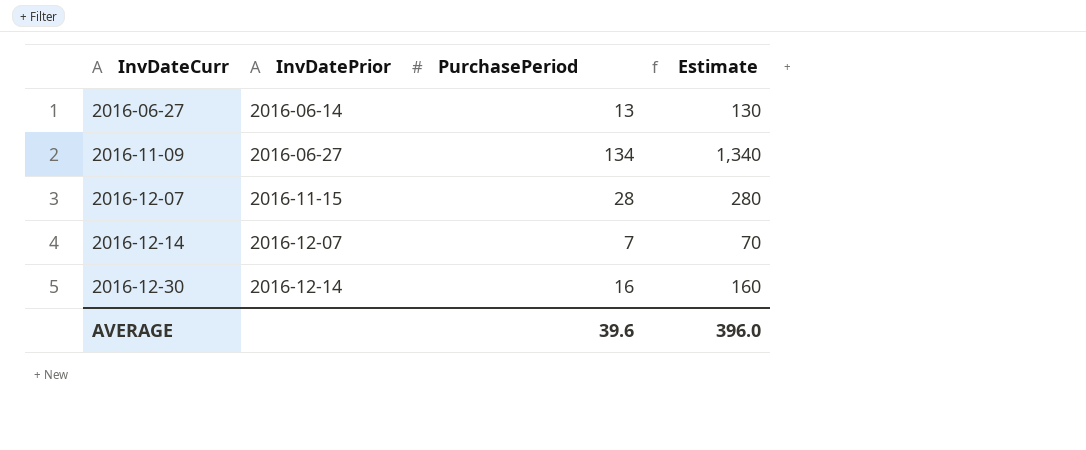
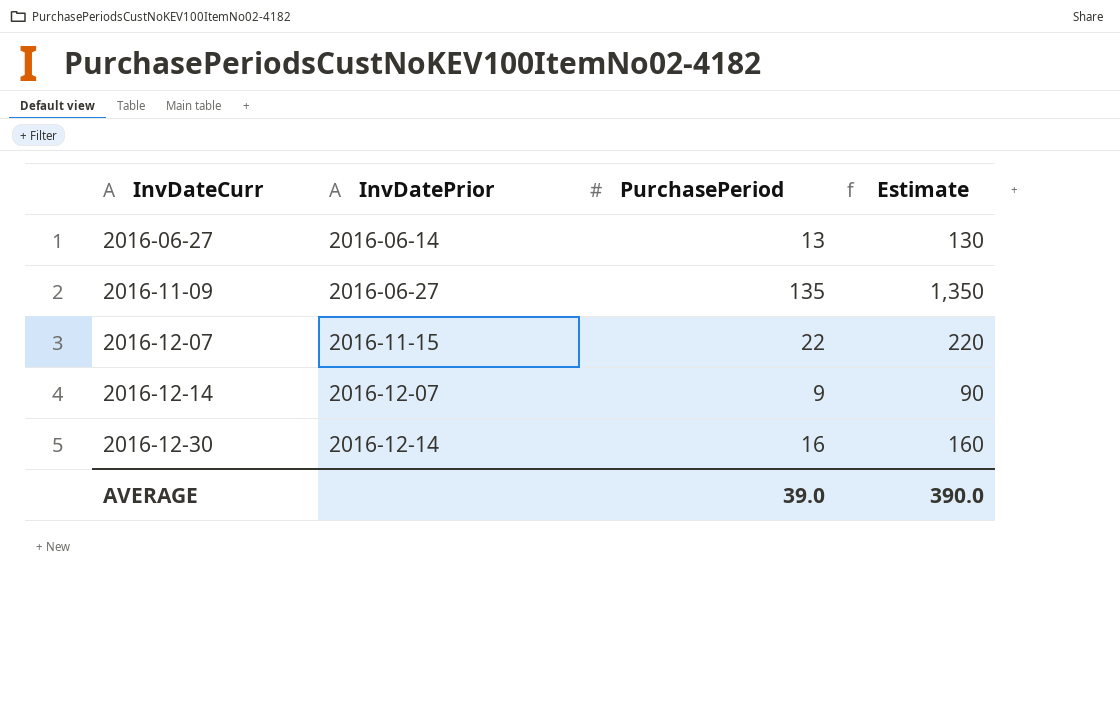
2016-11-09 | PurchasePeriod: 134 -> 135
2016-11-09 | Estimate: 1,340 -> 1,350
2016-12-07 | PurchasePeriod: 28 -> 22
2016-12-07 | Estimate: 280 -> 220
2016-12-14 | PurchasePeriod: 7 -> 9
2016-12-14 | Estimate: 70 -> 90
AVERAGE | PurchasePeriod: 39.6 -> 39.0
AVERAGE | Estimate: 396.0 -> 390.0

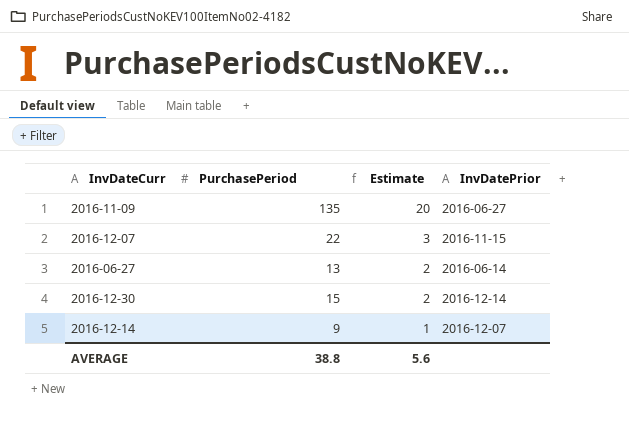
row order: InvDateCurr ascending -> Estimate descending
column Estimate | formula: [PurchasePeriod] * 10 -> [PurchasePeriod] * 0.15
column InvDatePrior | position: 2 -> 4
2016-12-30 | PurchasePeriod: 16 -> 15
AVERAGE | PurchasePeriod: 39.0 -> 38.8
AVERAGE | Estimate: 390.0 -> 5.6

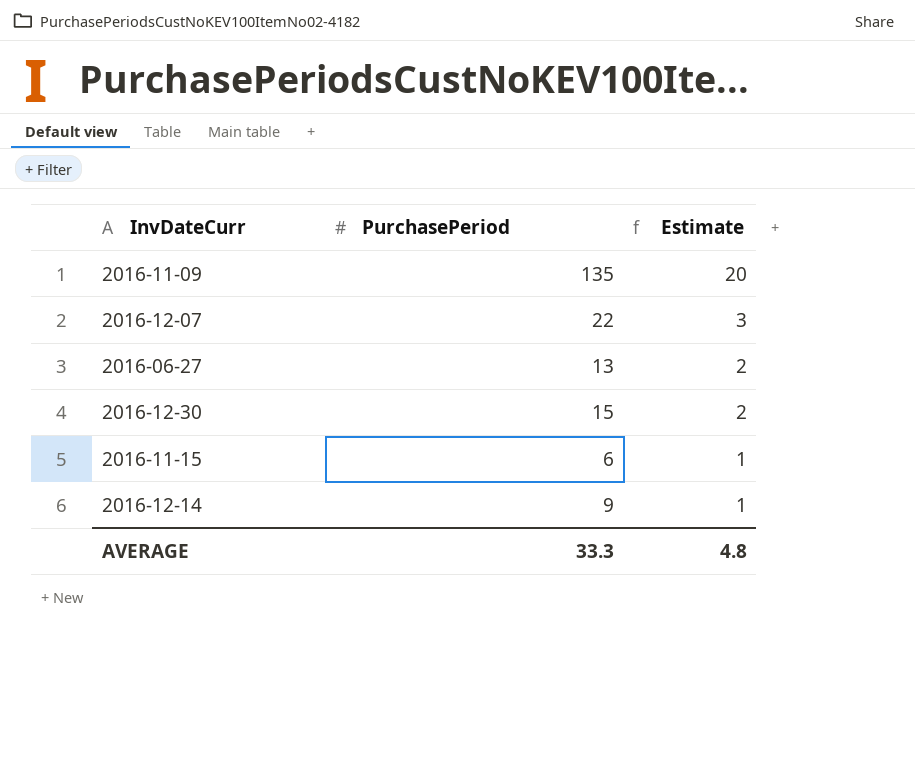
column InvDatePrior | position: 4 -> none
row 2016-11-15: none -> 6 | 1
AVERAGE | PurchasePeriod: 38.8 -> 33.3
AVERAGE | Estimate: 5.6 -> 4.8

